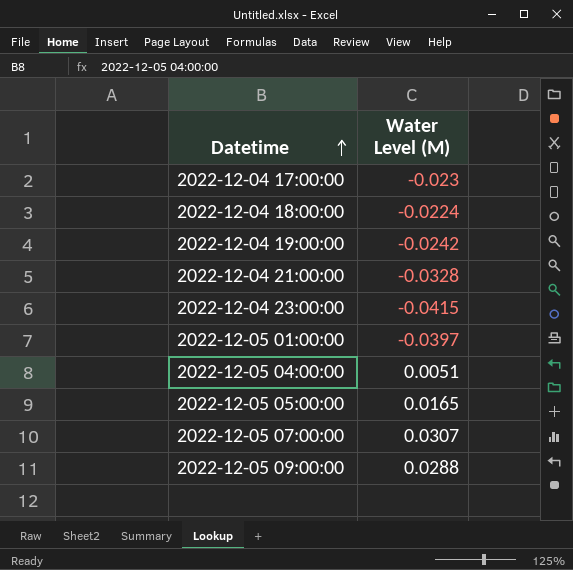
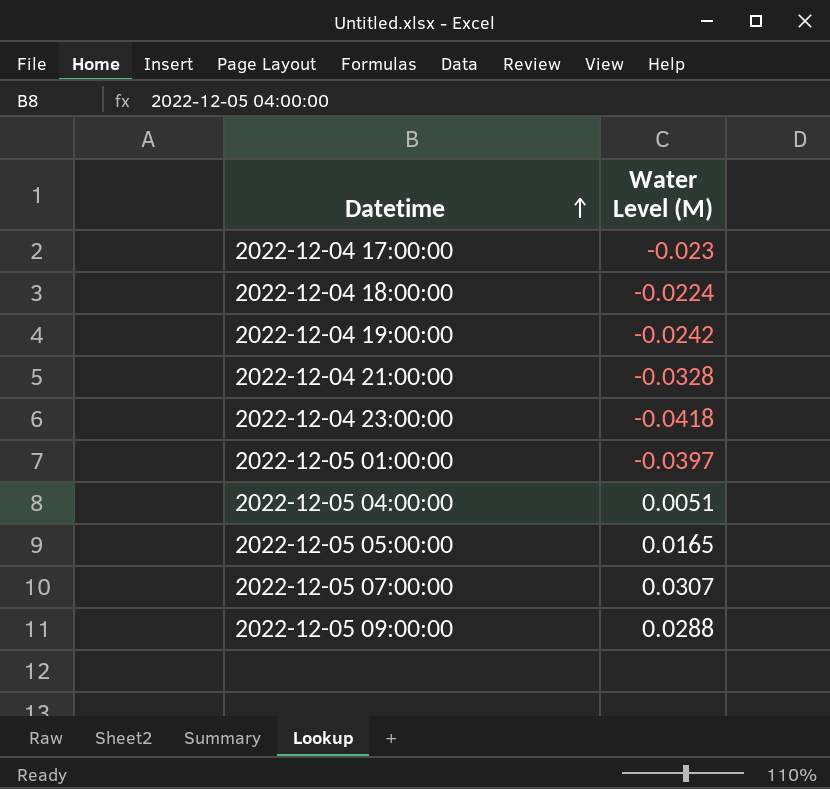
2022-12-04 23:00:00 | Water Level (M): -0.0415 -> -0.0418

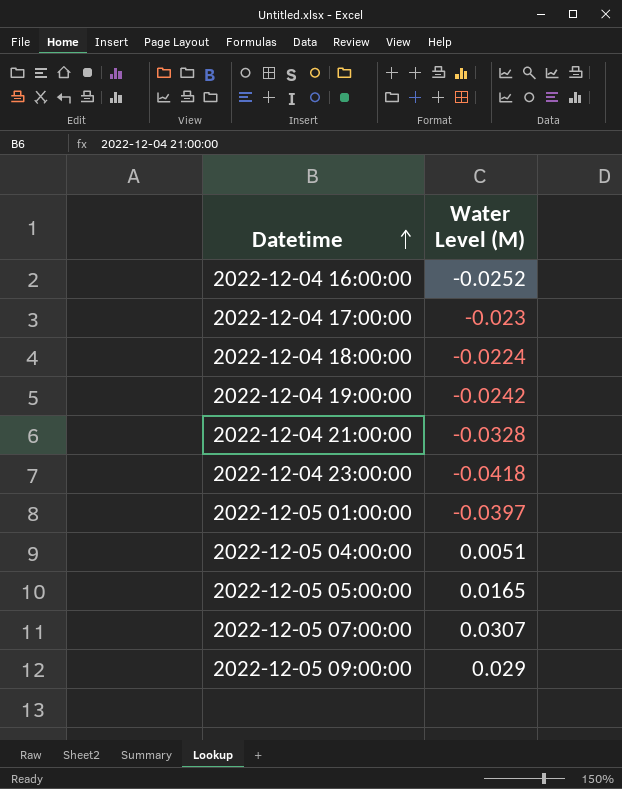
row 2022-12-04 16:00:00: none -> -0.0252
2022-12-05 09:00:00 | Water Level (M): 0.0288 -> 0.029

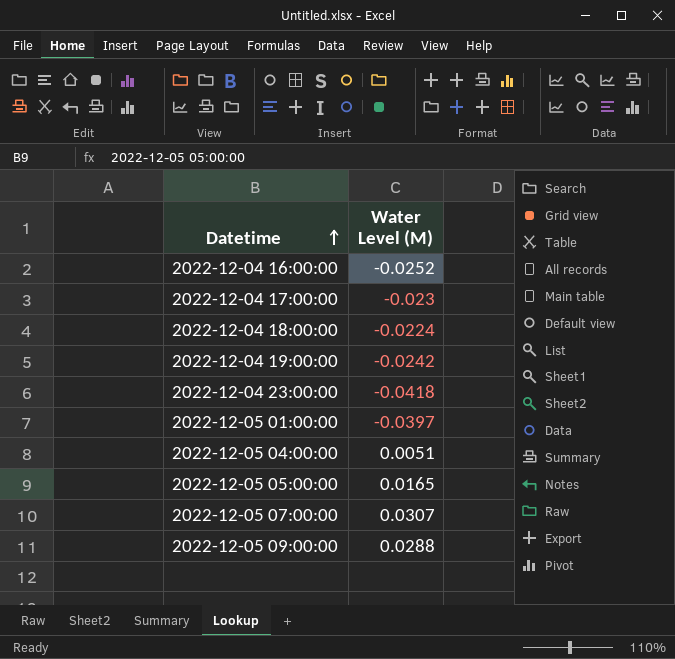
row 2022-12-04 21:00:00: -0.0328 -> none
2022-12-05 09:00:00 | Water Level (M): 0.029 -> 0.0288

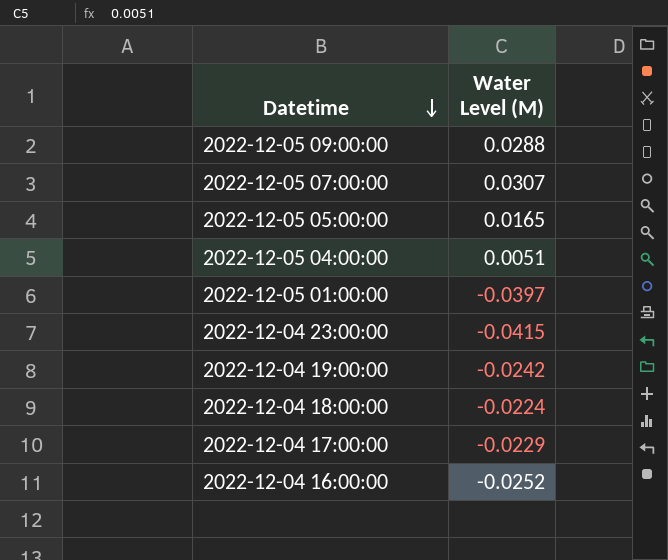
row order: Datetime ascending -> Datetime descending
2022-12-04 23:00:00 | Water Level (M): -0.0418 -> -0.0415
2022-12-04 17:00:00 | Water Level (M): -0.023 -> -0.0229

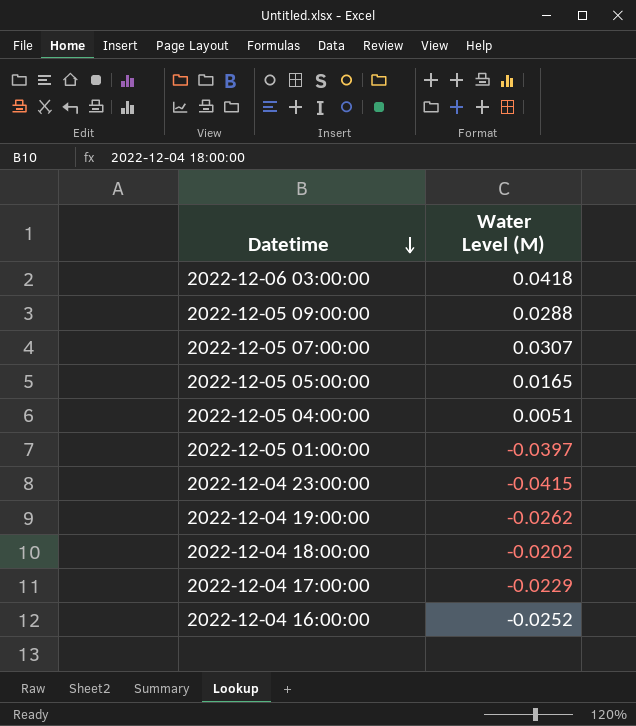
row 2022-12-06 03:00:00: none -> 0.0418
2022-12-04 19:00:00 | Water Level (M): -0.0242 -> -0.0262
2022-12-04 18:00:00 | Water Level (M): -0.0224 -> -0.0202

